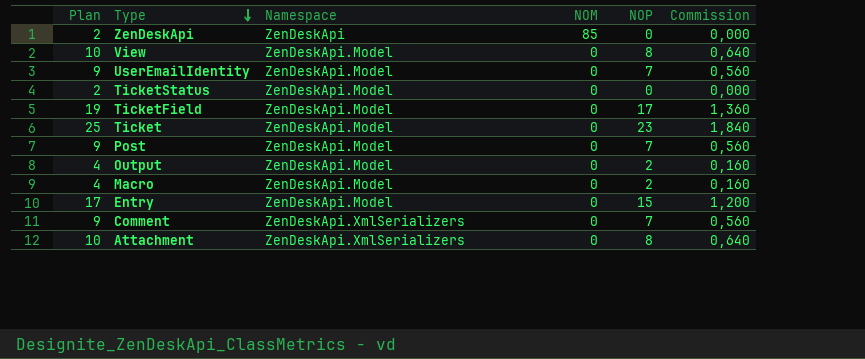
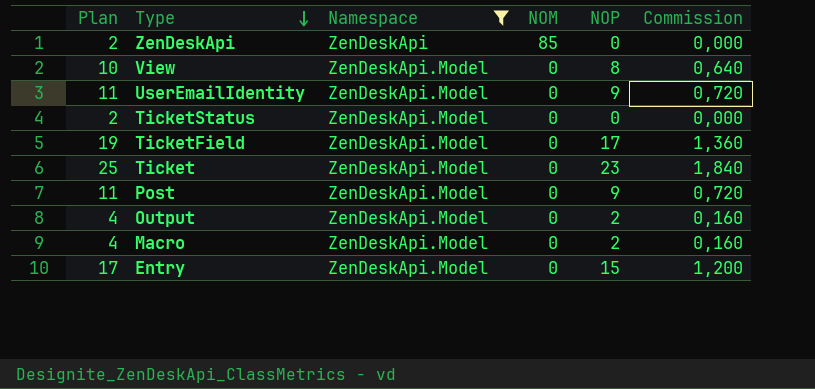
filter: none -> Namespace != ZenDeskApi.XmlSerializers
UserEmailIdentity | Plan: 9 -> 11
UserEmailIdentity | NOP: 7 -> 9
UserEmailIdentity | Commission: 0,560 -> 0,720
Post | Plan: 9 -> 11
Post | NOP: 7 -> 9
Post | Commission: 0,560 -> 0,720

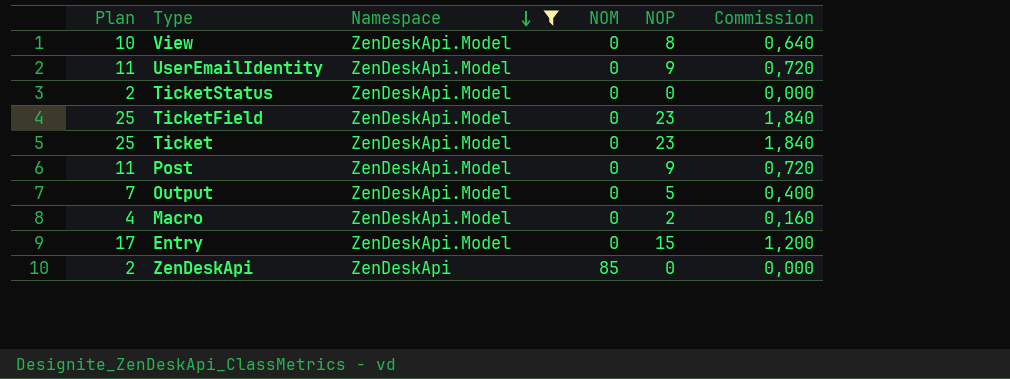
row order: Type descending -> Namespace descending
TicketField | Plan: 19 -> 25
TicketField | NOP: 17 -> 23
TicketField | Commission: 1,360 -> 1,840
Output | Plan: 4 -> 7
Output | NOP: 2 -> 5
Output | Commission: 0,160 -> 0,400

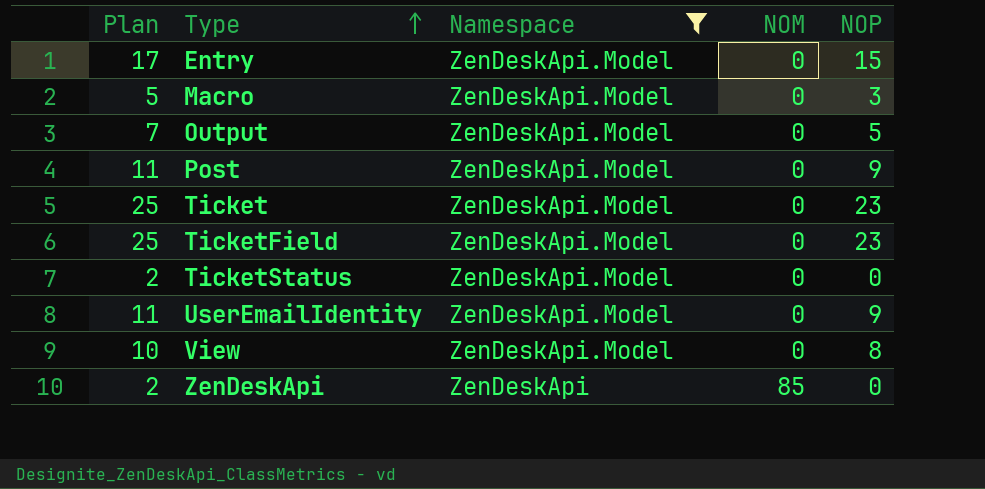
row order: Namespace descending -> Type ascending
column Commission | formula: [NOP] * 0,08 -> none
Macro | Plan: 4 -> 5
Macro | NOP: 2 -> 3

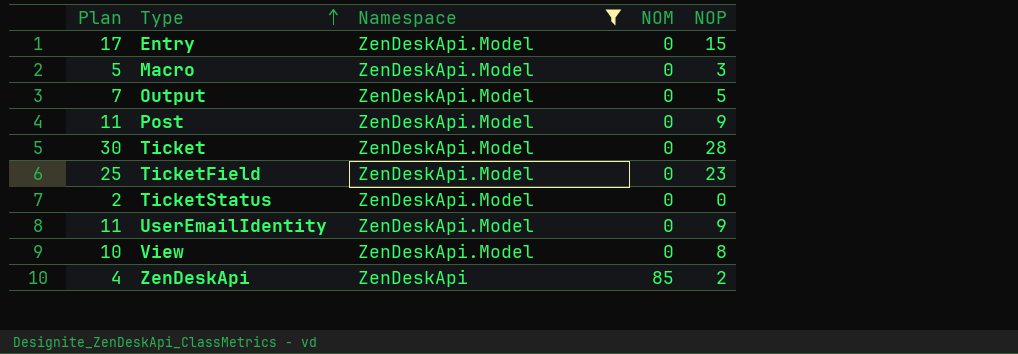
Ticket | Plan: 25 -> 30
Ticket | NOP: 23 -> 28
ZenDeskApi | Plan: 2 -> 4
ZenDeskApi | NOP: 0 -> 2

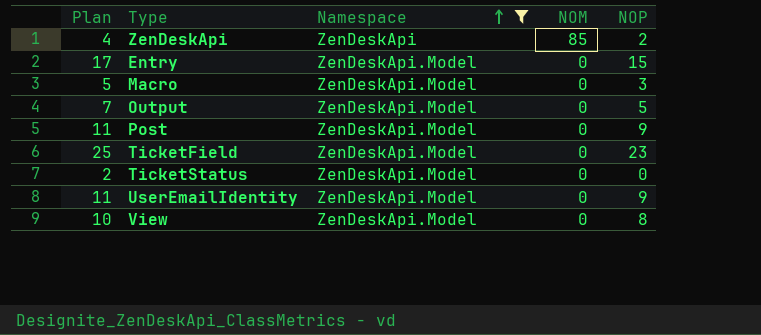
row order: Type ascending -> Namespace ascending
row Ticket: 30 | ZenDeskApi.Model | 0 | 28 -> none

